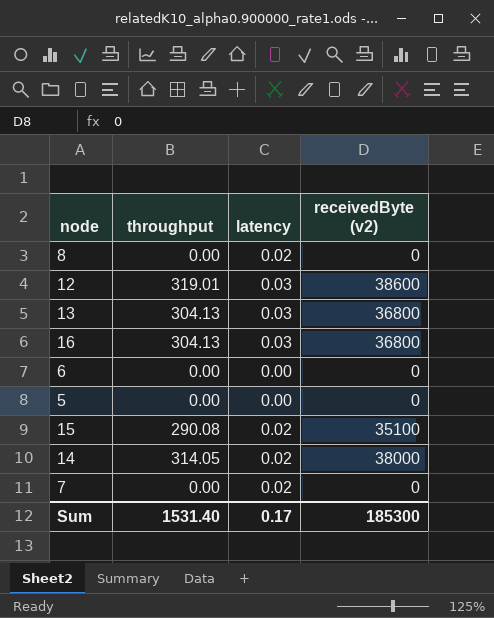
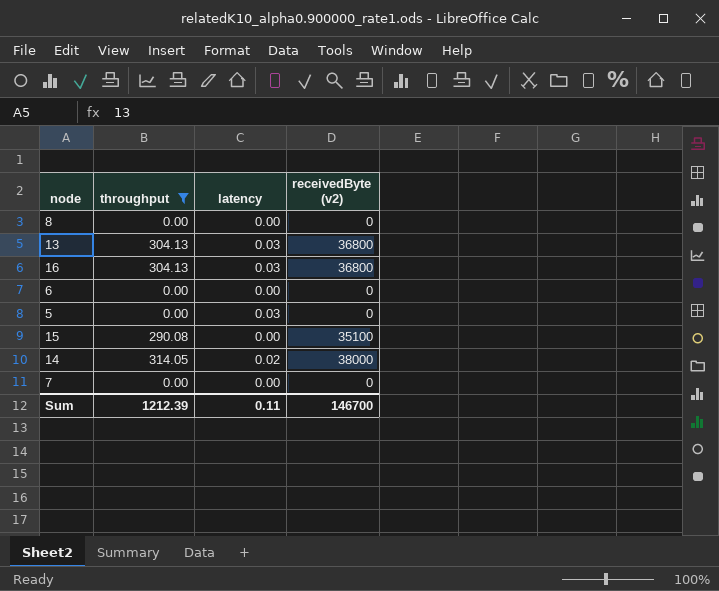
filter: none -> throughput != 319.01
8 | latency: 0.02 -> 0.00
5 | latency: 0.00 -> 0.03
15 | latency: 0.02 -> 0.00
7 | latency: 0.02 -> 0.00
Sum | throughput: 1531.40 -> 1212.39
Sum | latency: 0.17 -> 0.11
Sum | receivedByte (v2): 185300 -> 146700

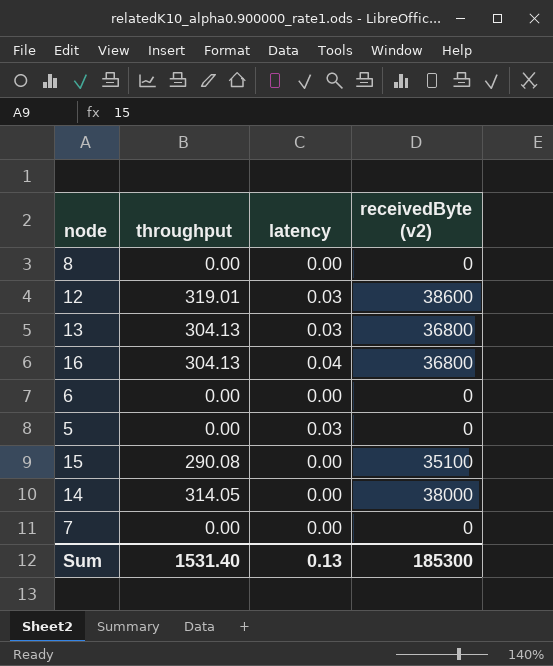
filter: throughput != 319.01 -> none
16 | latency: 0.03 -> 0.04
14 | latency: 0.02 -> 0.00
Sum | throughput: 1212.39 -> 1531.40
Sum | latency: 0.11 -> 0.13
Sum | receivedByte (v2): 146700 -> 185300

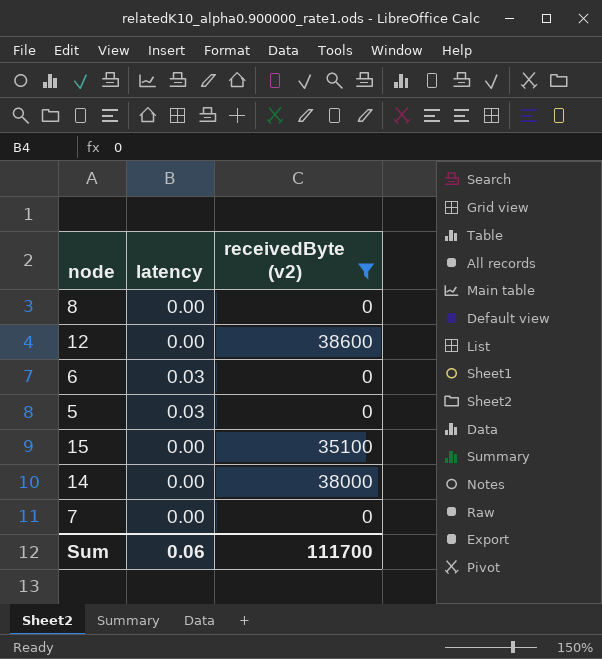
filter: none -> receivedByte (v2) != 36800
column throughput | position: 2 -> none
12 | latency: 0.03 -> 0.00
6 | latency: 0.00 -> 0.03
Sum | latency: 0.13 -> 0.06
Sum | receivedByte (v2): 185300 -> 111700

